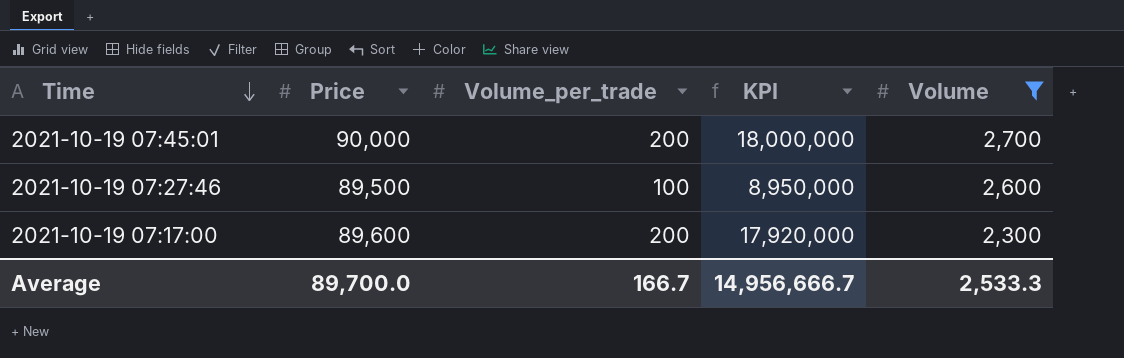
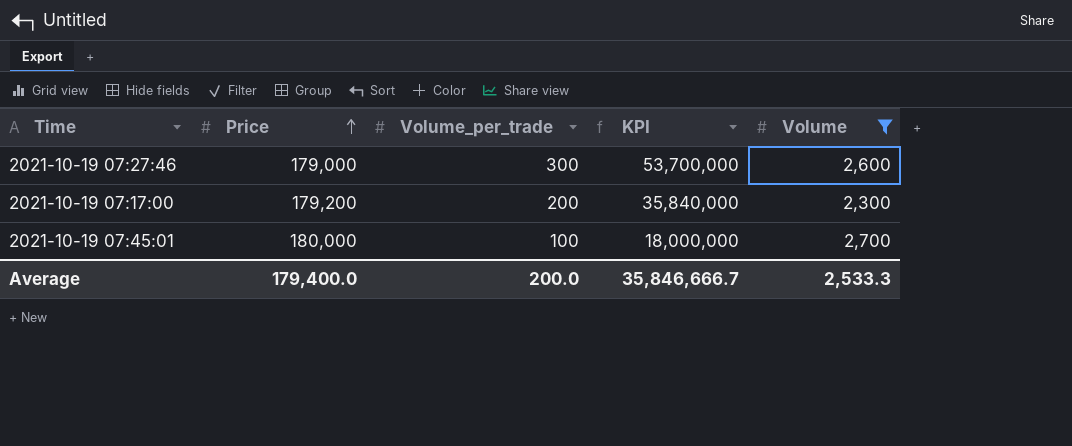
row order: Time descending -> Price ascending
2021-10-19 07:27:46 | Price: 89,500 -> 179,000
2021-10-19 07:27:46 | Volume_per_trade: 100 -> 300
2021-10-19 07:27:46 | KPI: 8,950,000 -> 53,700,000
2021-10-19 07:17:00 | Price: 89,600 -> 179,200
2021-10-19 07:17:00 | KPI: 17,920,000 -> 35,840,000
2021-10-19 07:45:01 | Price: 90,000 -> 180,000
2021-10-19 07:45:01 | Volume_per_trade: 200 -> 100
Average | Price: 89,700.0 -> 179,400.0
Average | Volume_per_trade: 166.7 -> 200.0
Average | KPI: 14,956,666.7 -> 35,846,666.7

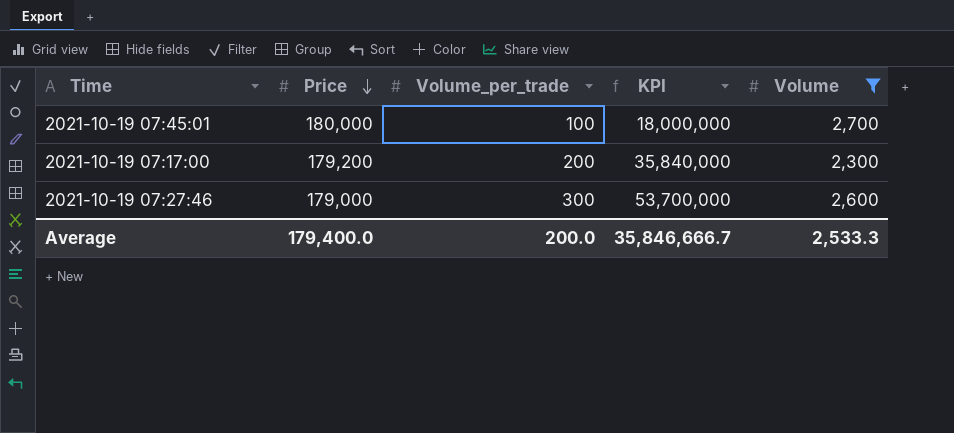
row order: Price ascending -> Price descending

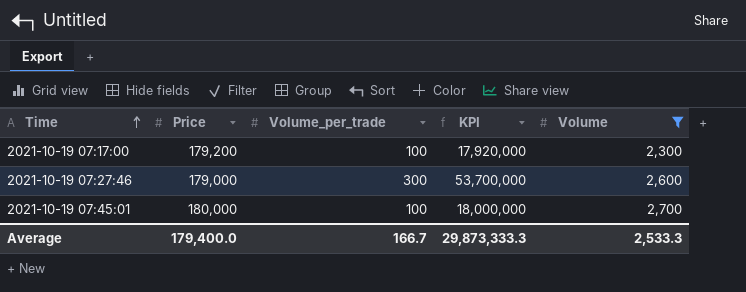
row order: Price descending -> Time ascending
2021-10-19 07:17:00 | Volume_per_trade: 200 -> 100
2021-10-19 07:17:00 | KPI: 35,840,000 -> 17,920,000
Average | Volume_per_trade: 200.0 -> 166.7
Average | KPI: 35,846,666.7 -> 29,873,333.3

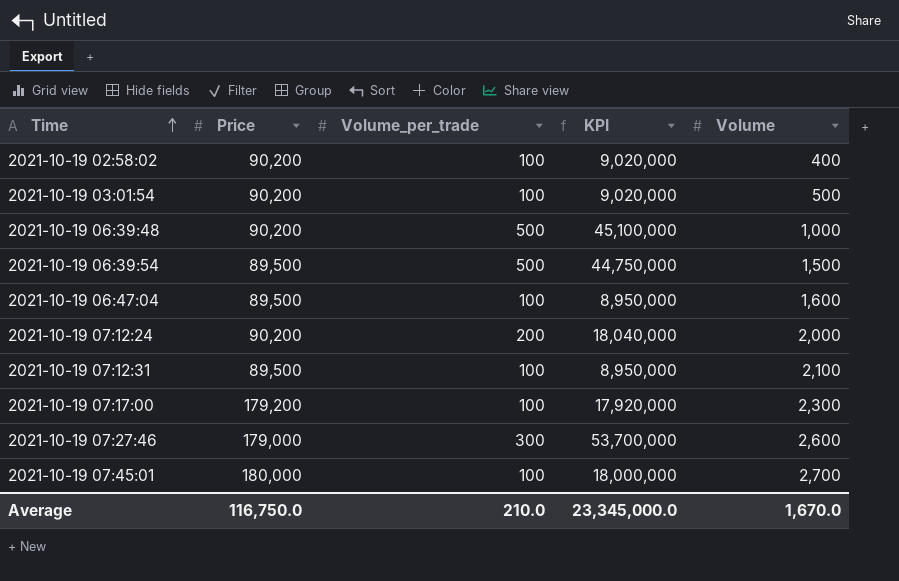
filter: Volume >= 2,300 -> none
Average | Price: 179,400.0 -> 116,750.0
Average | Volume_per_trade: 166.7 -> 210.0
Average | KPI: 29,873,333.3 -> 23,345,000.0
Average | Volume: 2,533.3 -> 1,670.0

